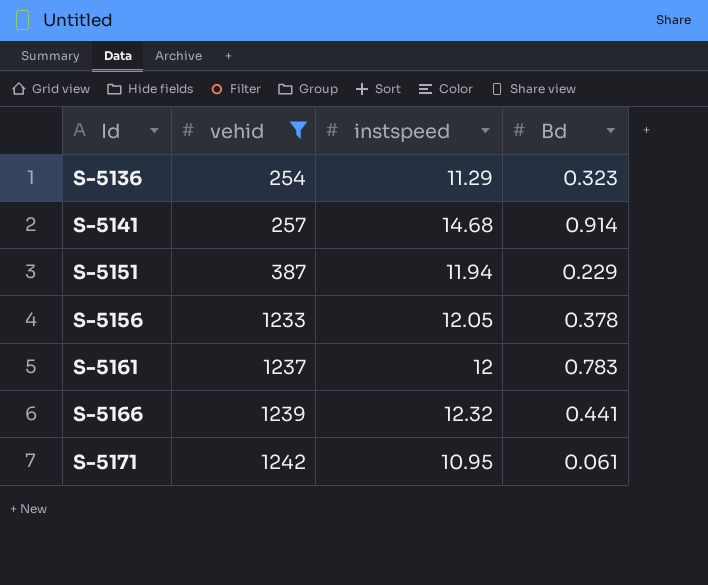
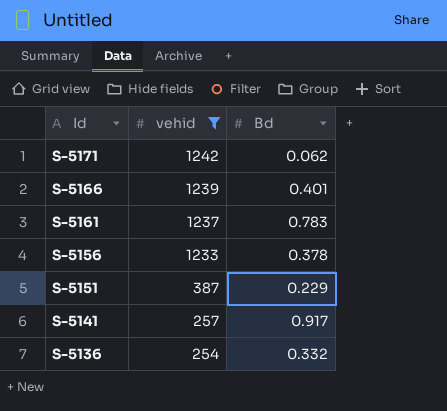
row order: Id ascending -> Id descending
column instspeed | position: 3 -> none
S-5171 | Bd: 0.061 -> 0.062
S-5166 | Bd: 0.441 -> 0.401
S-5141 | Bd: 0.914 -> 0.917
S-5136 | Bd: 0.323 -> 0.332

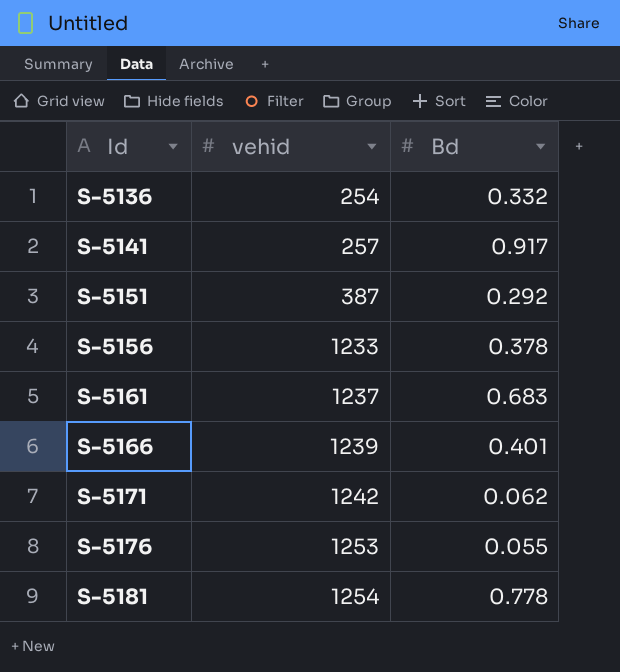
filter: vehid <= 1242 -> none
row order: Id descending -> Id ascending
S-5151 | Bd: 0.229 -> 0.292
S-5161 | Bd: 0.783 -> 0.683

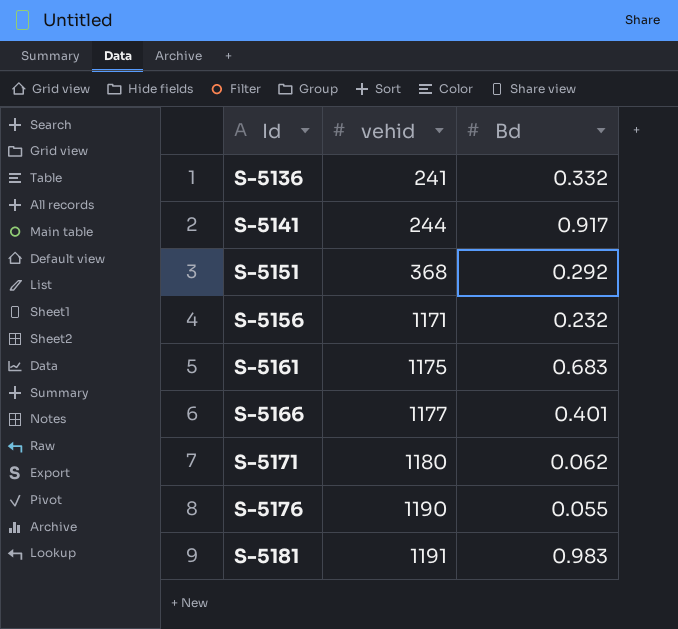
S-5136 | vehid: 254 -> 241
S-5141 | vehid: 257 -> 244
S-5151 | vehid: 387 -> 368
S-5156 | vehid: 1233 -> 1171
S-5156 | Bd: 0.378 -> 0.232
S-5161 | vehid: 1237 -> 1175
S-5166 | vehid: 1239 -> 1177
S-5171 | vehid: 1242 -> 1180
S-5176 | vehid: 1253 -> 1190
S-5181 | vehid: 1254 -> 1191
S-5181 | Bd: 0.778 -> 0.983

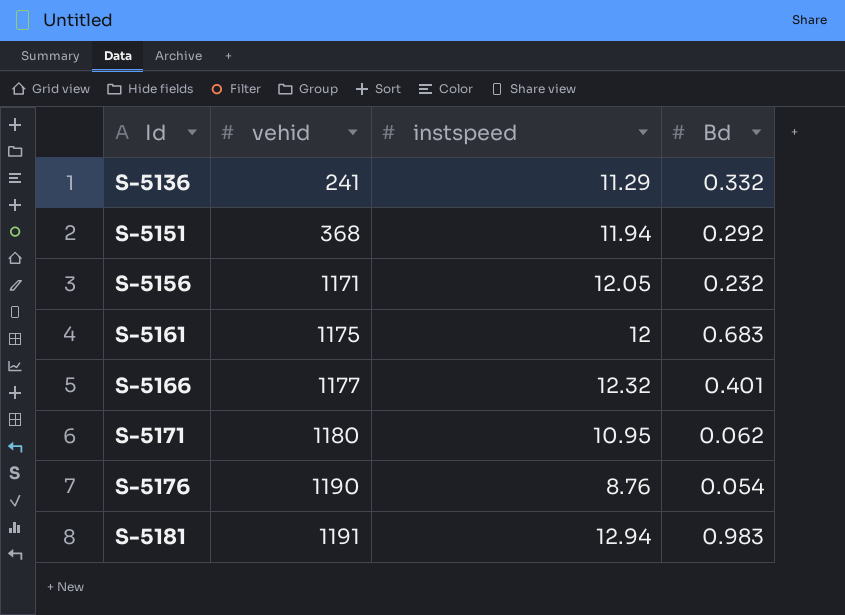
column instspeed | position: none -> 3
row S-5141: 244 | 0.917 -> none
S-5176 | Bd: 0.055 -> 0.054

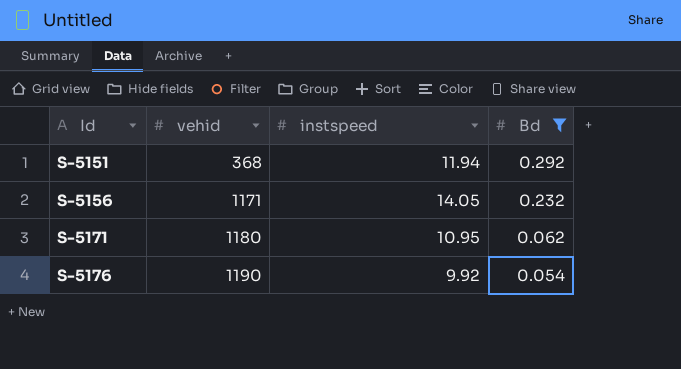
filter: none -> Bd <= 0.292
S-5156 | instspeed: 12.05 -> 14.05
S-5176 | instspeed: 8.76 -> 9.92

